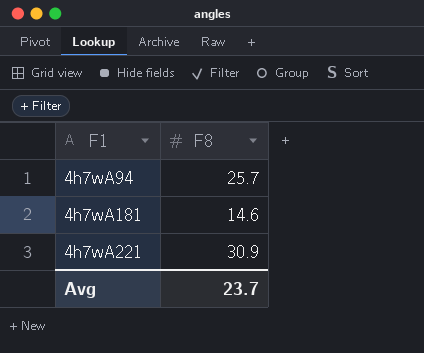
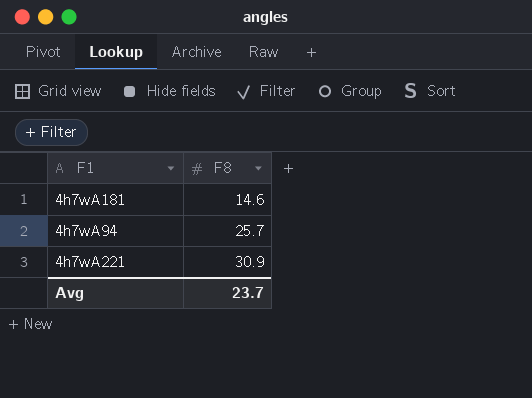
row order: F1 ascending -> F8 ascending

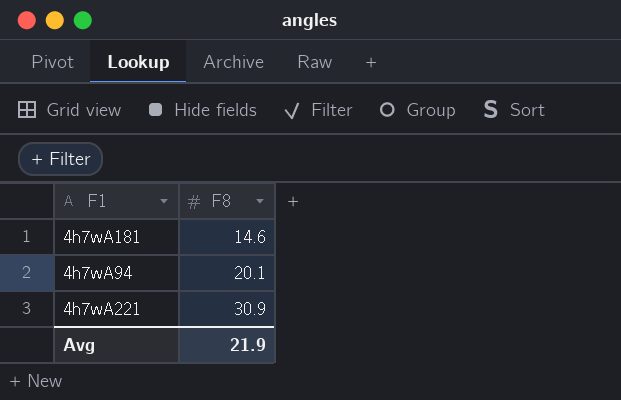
4h7wA94 | F8: 25.7 -> 20.1
Avg | F8: 23.7 -> 21.9

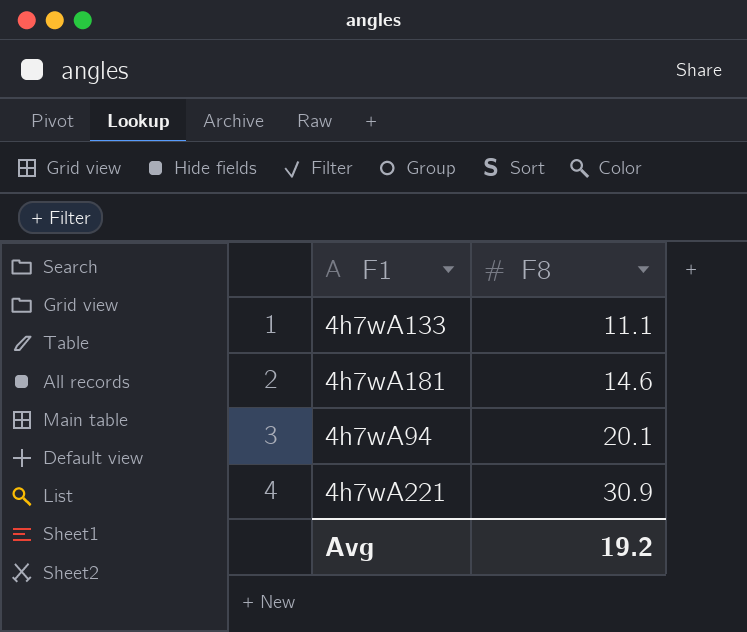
row 4h7wA133: none -> 11.1
Avg | F8: 21.9 -> 19.2

